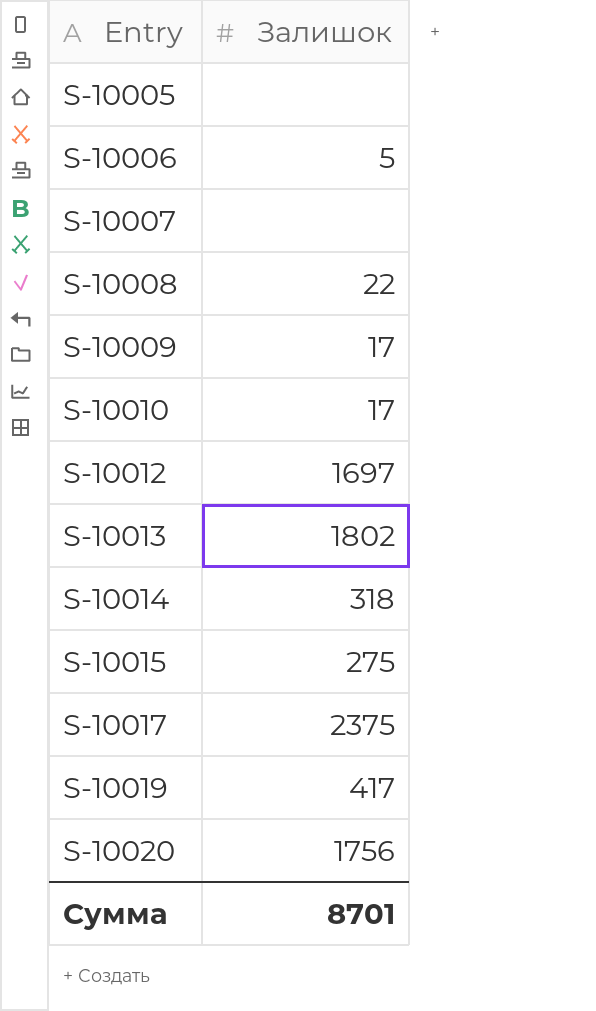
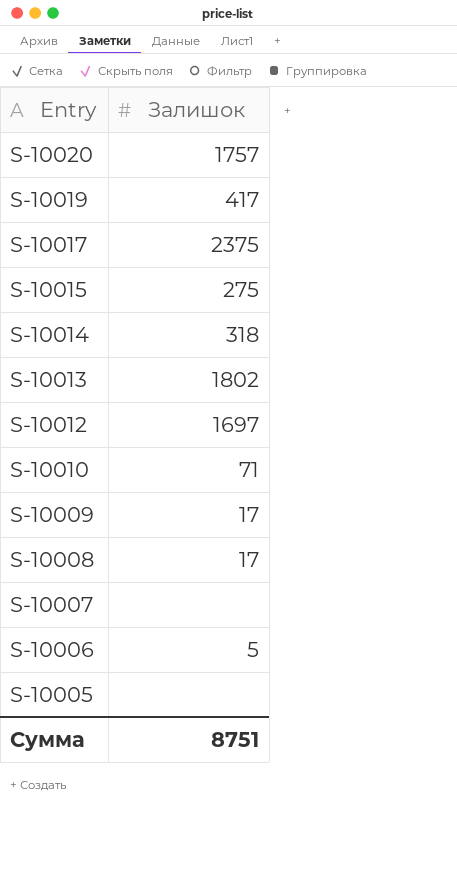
row order: Entry ascending -> Entry descending
S-10020 | Залишок: 1756 -> 1757
S-10010 | Залишок: 17 -> 71
S-10008 | Залишок: 22 -> 17
Сумма | Залишок: 8701 -> 8751

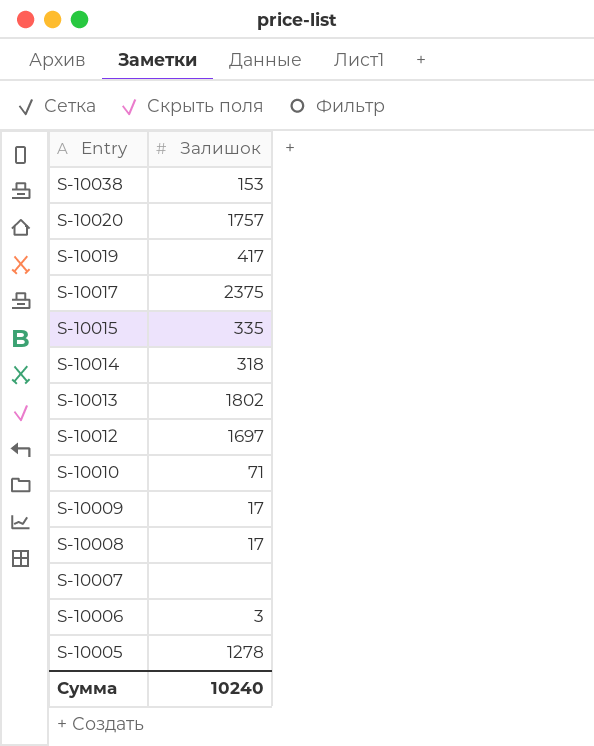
row S-10038: none -> 153
S-10015 | Залишок: 275 -> 335
S-10006 | Залишок: 5 -> 3
S-10005 | Залишок: none -> 1278
Сумма | Залишок: 8751 -> 10240

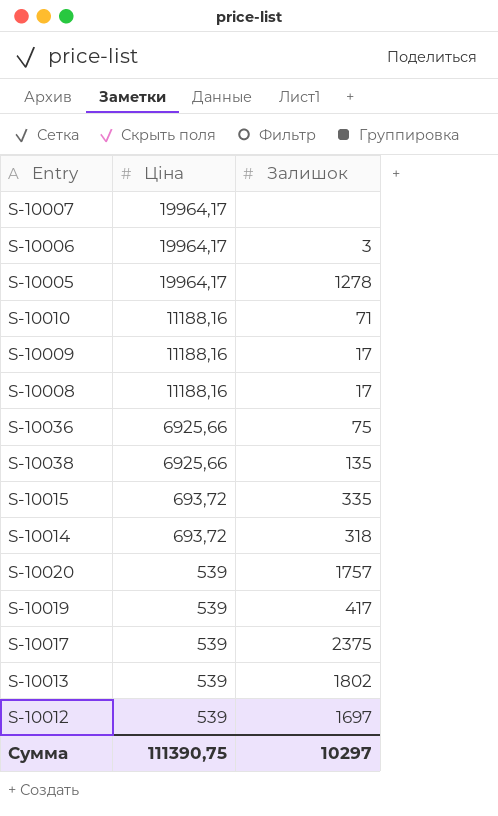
row order: Entry descending -> Ціна descending
column Ціна | position: none -> 2
row S-10036: none -> 6925,66 | 75
S-10038 | Залишок: 153 -> 135
Сумма | Залишок: 10240 -> 10297

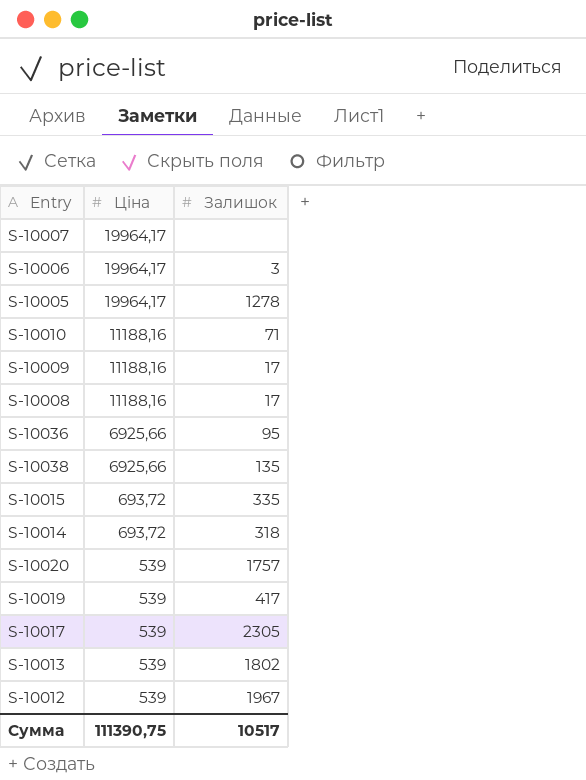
S-10036 | Залишок: 75 -> 95
S-10017 | Залишок: 2375 -> 2305
S-10012 | Залишок: 1697 -> 1967
Сумма | Залишок: 10297 -> 10517

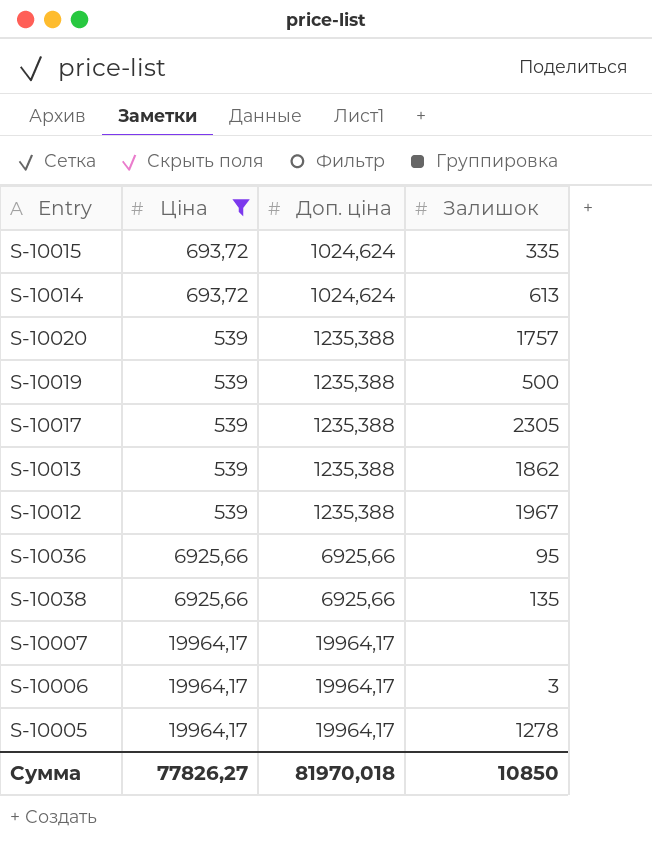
filter: none -> Ціна != 11188,16
row order: Ціна descending -> Доп. ціна ascending
column Доп. ціна | position: none -> 3
S-10014 | Залишок: 318 -> 613
S-10019 | Залишок: 417 -> 500
S-10013 | Залишок: 1802 -> 1862
Сумма | Ціна: 111390,75 -> 77826,27
Сумма | Залишок: 10517 -> 10850

